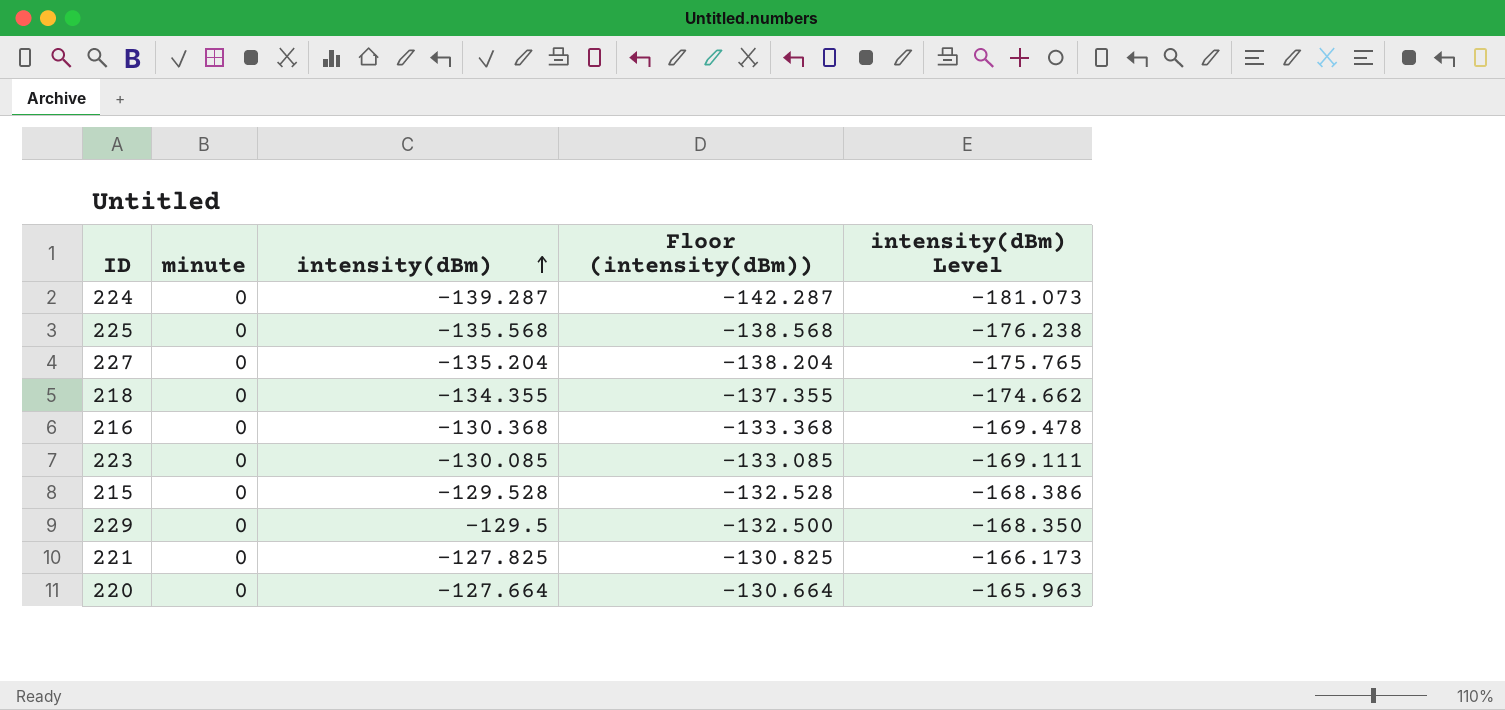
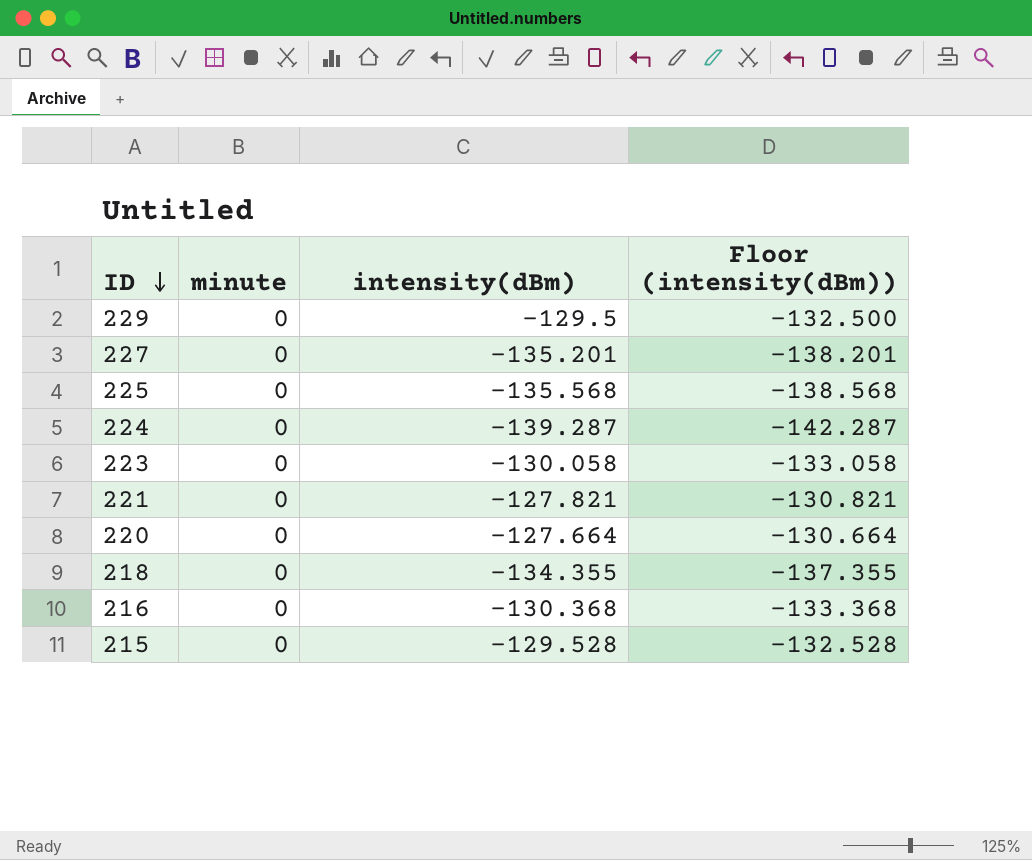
row order: intensity(dBm) ascending -> ID descending
column intensity(dBm) Level | formula: [intensity(dBm)] * 1.3 -> none
227 | intensity(dBm): -135.204 -> -135.201
227 | Floor (intensity(dBm)): -138.204 -> -138.201
223 | intensity(dBm): -130.085 -> -130.058
223 | Floor (intensity(dBm)): -133.085 -> -133.058
221 | intensity(dBm): -127.825 -> -127.821
221 | Floor (intensity(dBm)): -130.825 -> -130.821

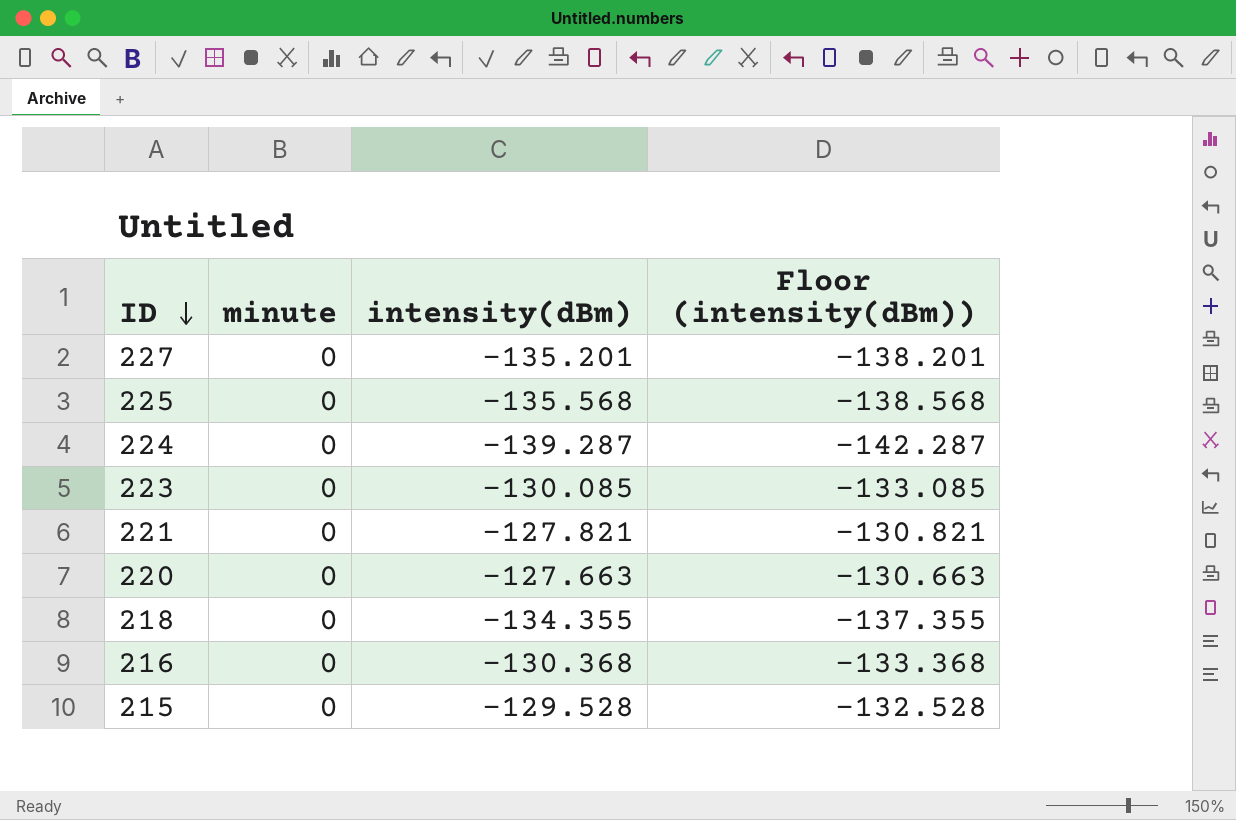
row 229: 0 | -129.5 | -132.500 -> none
223 | intensity(dBm): -130.058 -> -130.085
223 | Floor (intensity(dBm)): -133.058 -> -133.085
220 | intensity(dBm): -127.664 -> -127.663
220 | Floor (intensity(dBm)): -130.664 -> -130.663

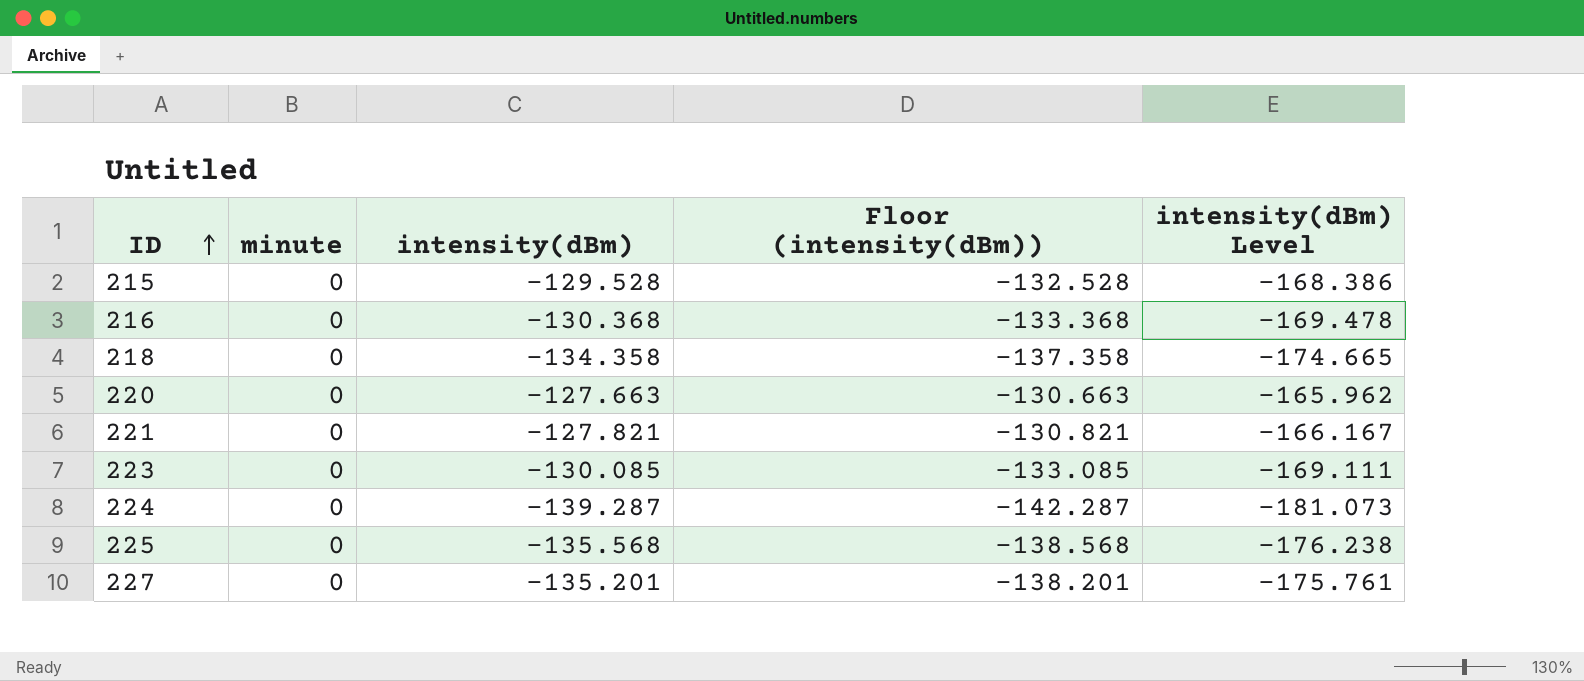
row order: ID descending -> ID ascending
column intensity(dBm) Level | formula: none -> [intensity(dBm)] * 1.3
218 | intensity(dBm): -134.355 -> -134.358
218 | Floor (intensity(dBm)): -137.355 -> -137.358

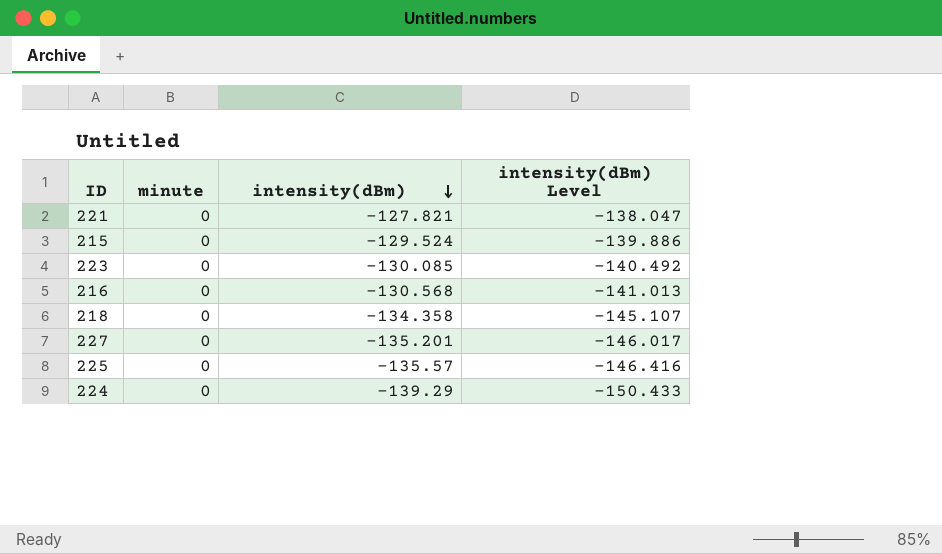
row order: ID ascending -> intensity(dBm) descending
column Floor (intensity(dBm)) | formula: [intensity(dBm)] - 3 -> none
column intensity(dBm) Level | formula: [intensity(dBm)] * 1.3 -> [intensity(dBm)] * 1.08
row 220: 0 | -127.663 | -130.663 | -165.962 -> none
215 | intensity(dBm): -129.528 -> -129.524
216 | intensity(dBm): -130.368 -> -130.568
225 | intensity(dBm): -135.568 -> -135.57
224 | intensity(dBm): -139.287 -> -139.29

